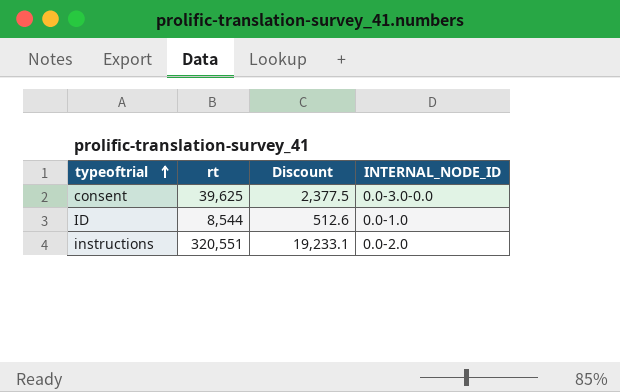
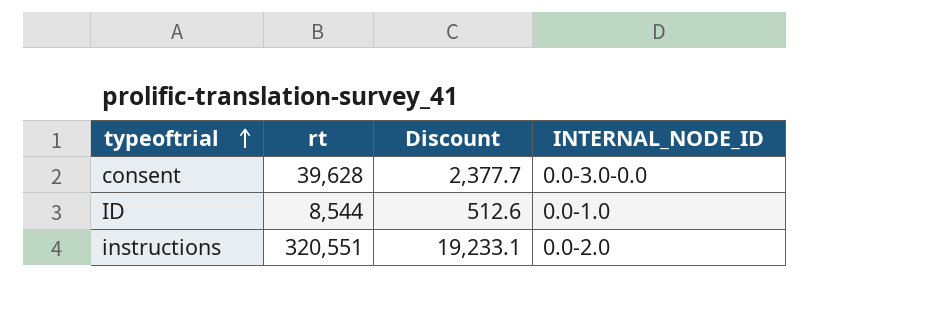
consent | rt: 39,625 -> 39,628
consent | Discount: 2,377.5 -> 2,377.7

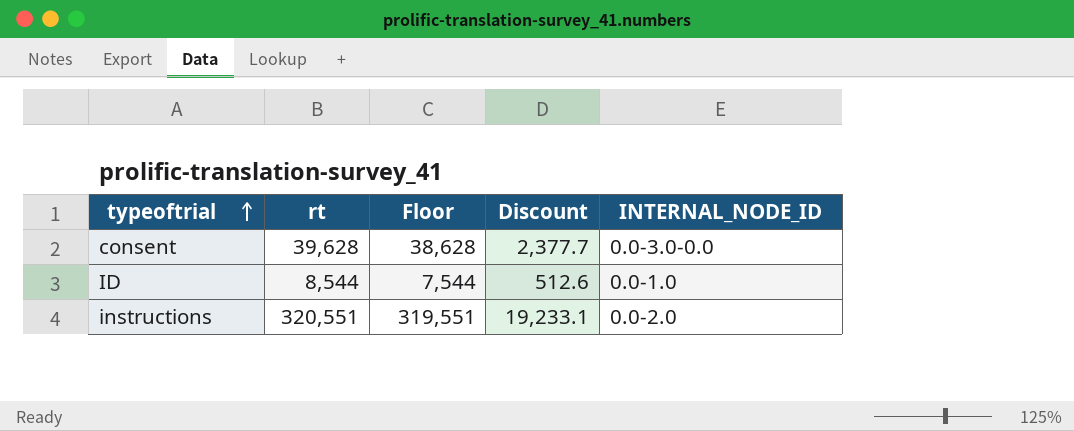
column Floor | formula: none -> [rt] - 1000

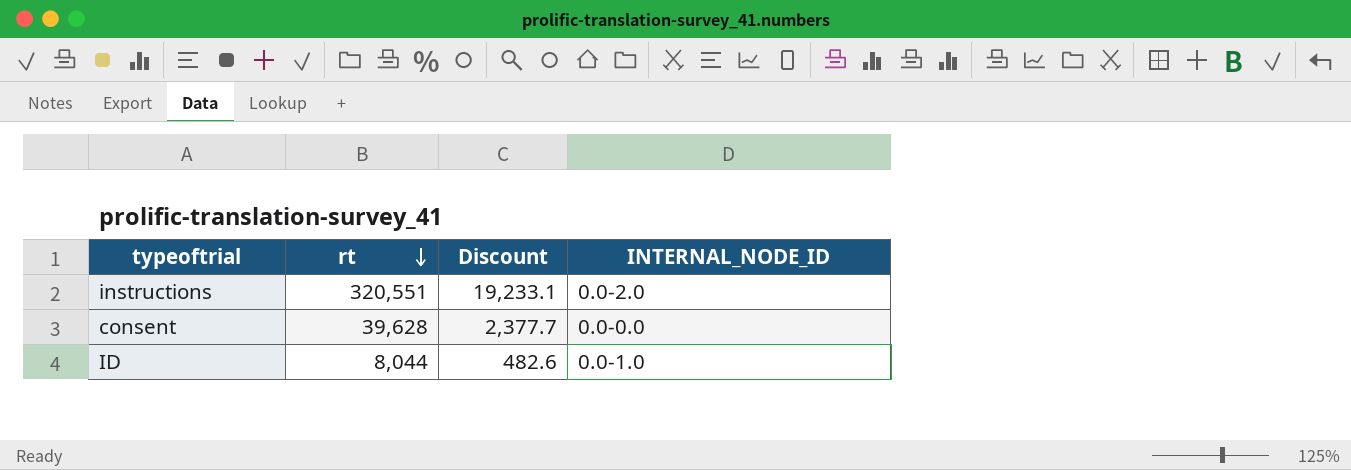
row order: typeoftrial ascending -> rt descending
column Floor | formula: [rt] - 1000 -> none
consent | INTERNAL_NODE_ID: 0.0-3.0-0.0 -> 0.0-0.0
ID | rt: 8,544 -> 8,044
ID | Discount: 512.6 -> 482.6

